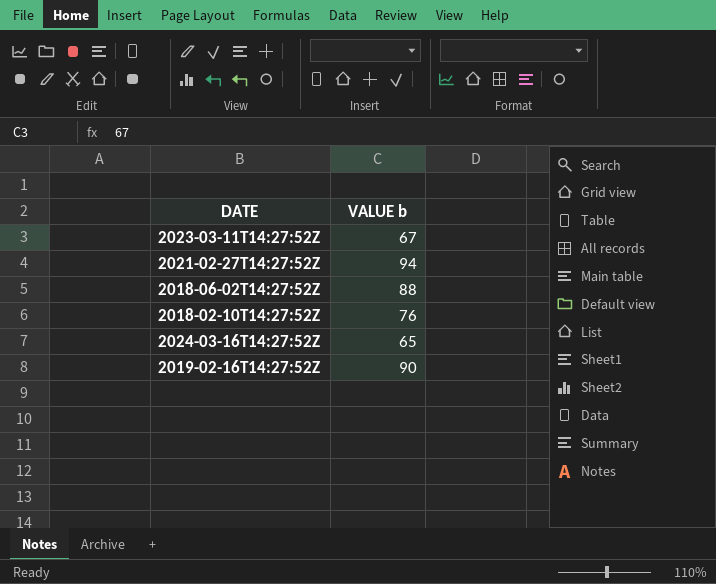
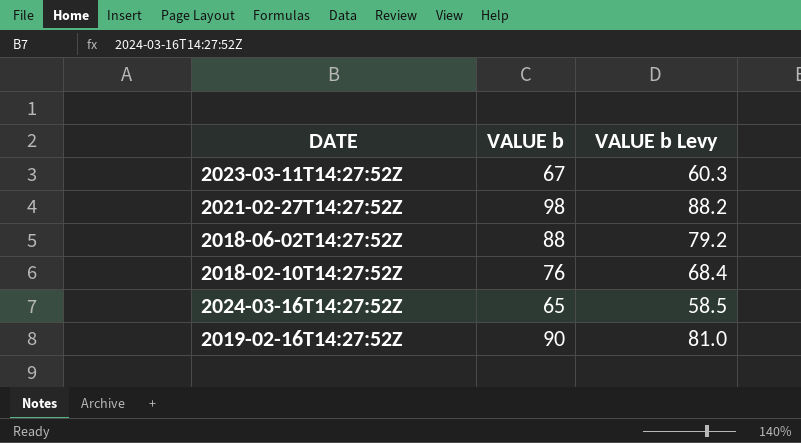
column VALUE b Levy | formula: none -> [VALUE b] * 0.9
2021-02-27T14:27:52Z | VALUE b: 94 -> 98

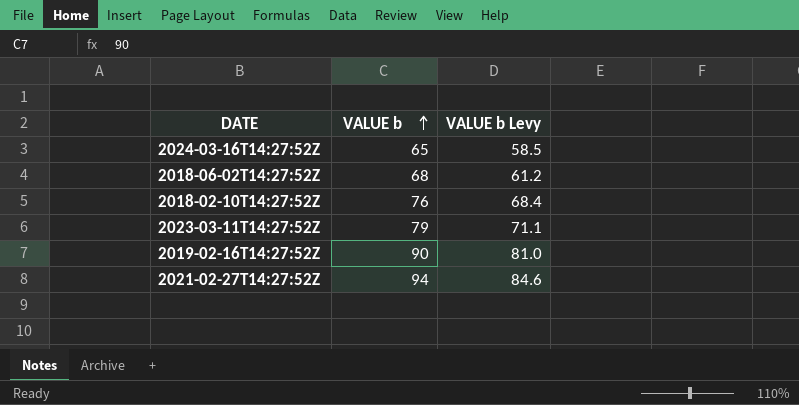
row order: none -> VALUE b ascending
2018-06-02T14:27:52Z | VALUE b: 88 -> 68
2018-06-02T14:27:52Z | VALUE b Levy: 79.2 -> 61.2
2023-03-11T14:27:52Z | VALUE b: 67 -> 79
2023-03-11T14:27:52Z | VALUE b Levy: 60.3 -> 71.1
2021-02-27T14:27:52Z | VALUE b: 98 -> 94
2021-02-27T14:27:52Z | VALUE b Levy: 88.2 -> 84.6

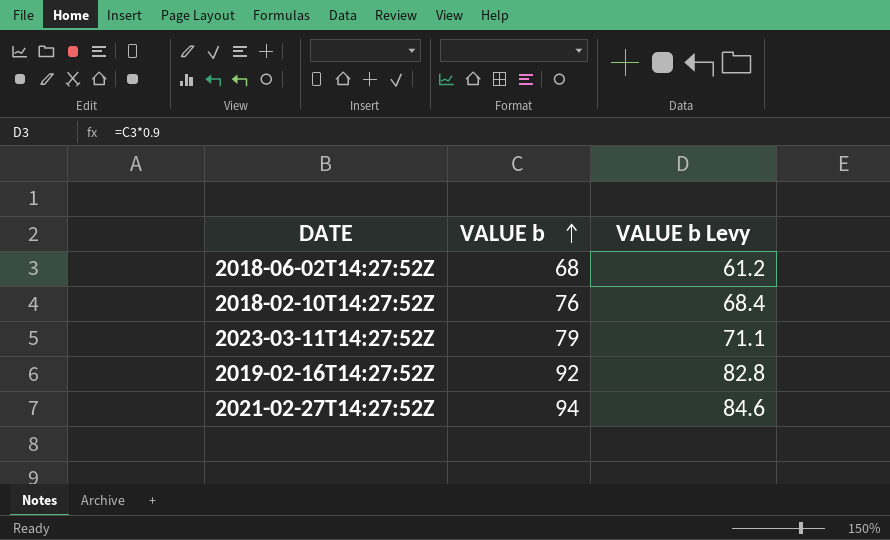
row 2024-03-16T14:27:52Z: 65 | 58.5 -> none
2019-02-16T14:27:52Z | VALUE b: 90 -> 92
2019-02-16T14:27:52Z | VALUE b Levy: 81.0 -> 82.8

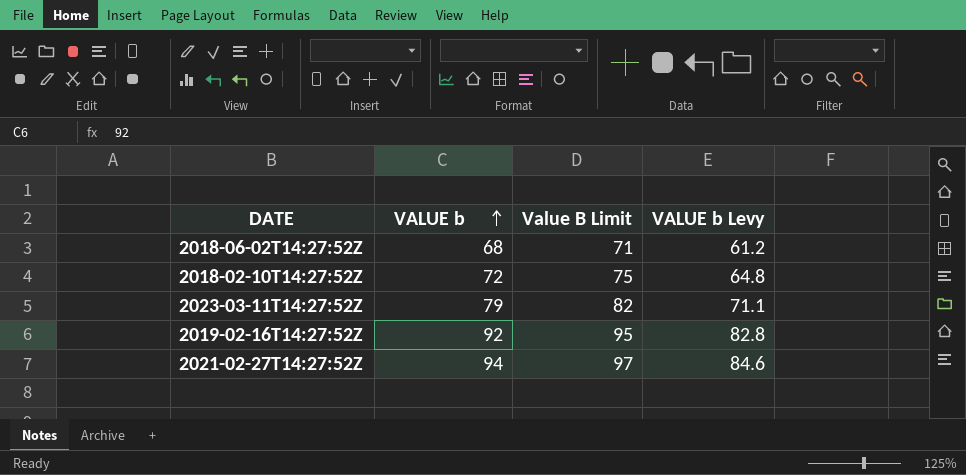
column Value B Limit | formula: none -> [VALUE b] + 3
2018-02-10T14:27:52Z | VALUE b: 76 -> 72
2018-02-10T14:27:52Z | VALUE b Levy: 68.4 -> 64.8

